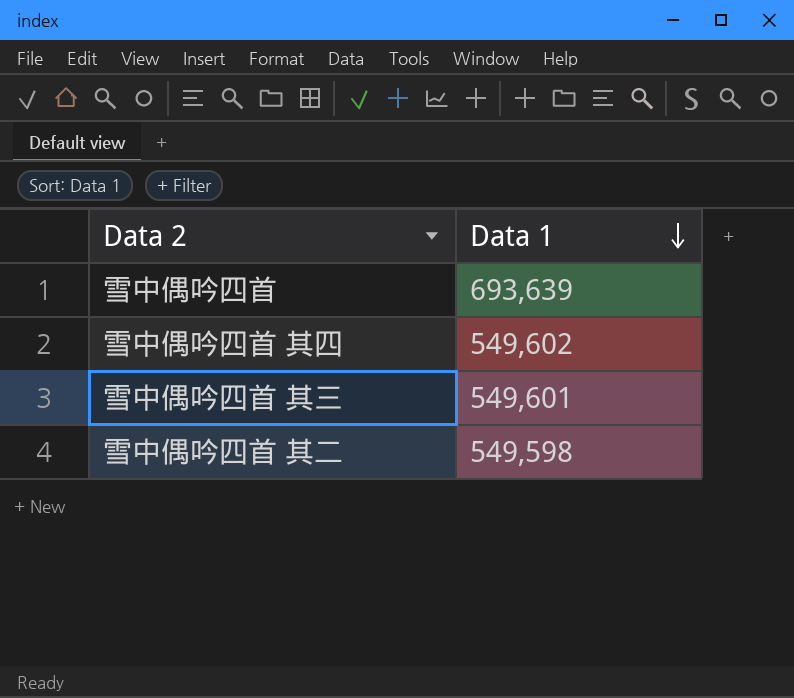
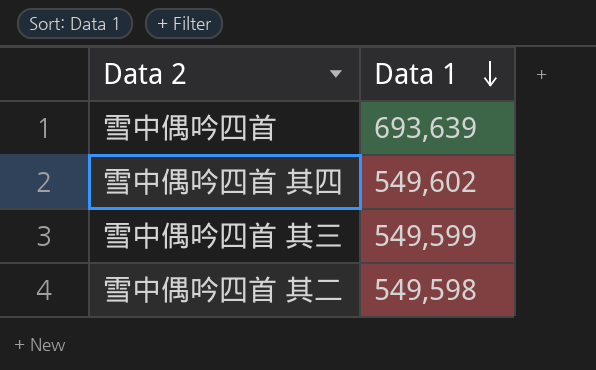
雪中偶吟四首 其三 | Data 1: 549,601 -> 549,599

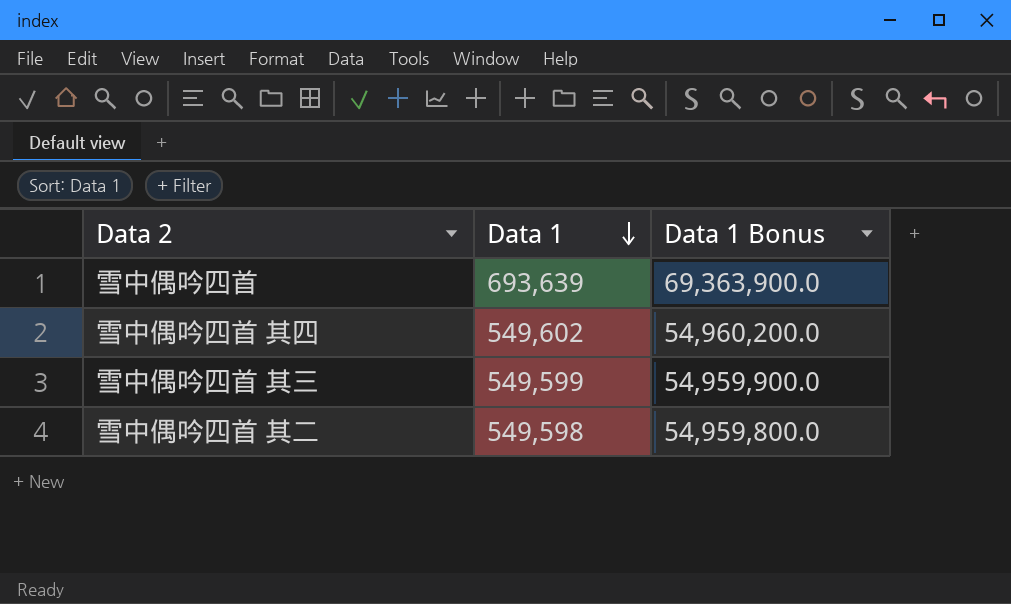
column Data 1 Bonus | formula: none -> [Data 1] * 100

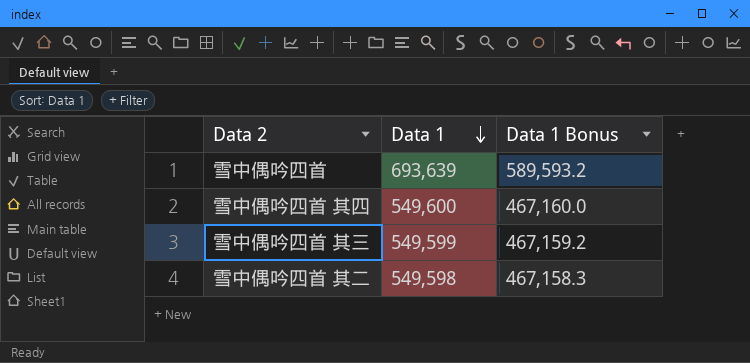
column Data 1 Bonus | formula: [Data 1] * 100 -> [Data 1] * 0.85
雪中偶吟四首 其四 | Data 1: 549,602 -> 549,600

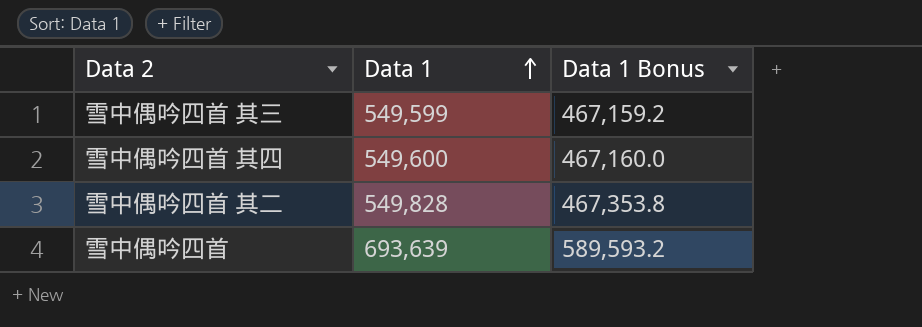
row order: Data 1 descending -> Data 1 ascending
雪中偶吟四首 其二 | Data 1: 549,598 -> 549,828
雪中偶吟四首 其二 | Data 1 Bonus: 467,158.3 -> 467,353.8

